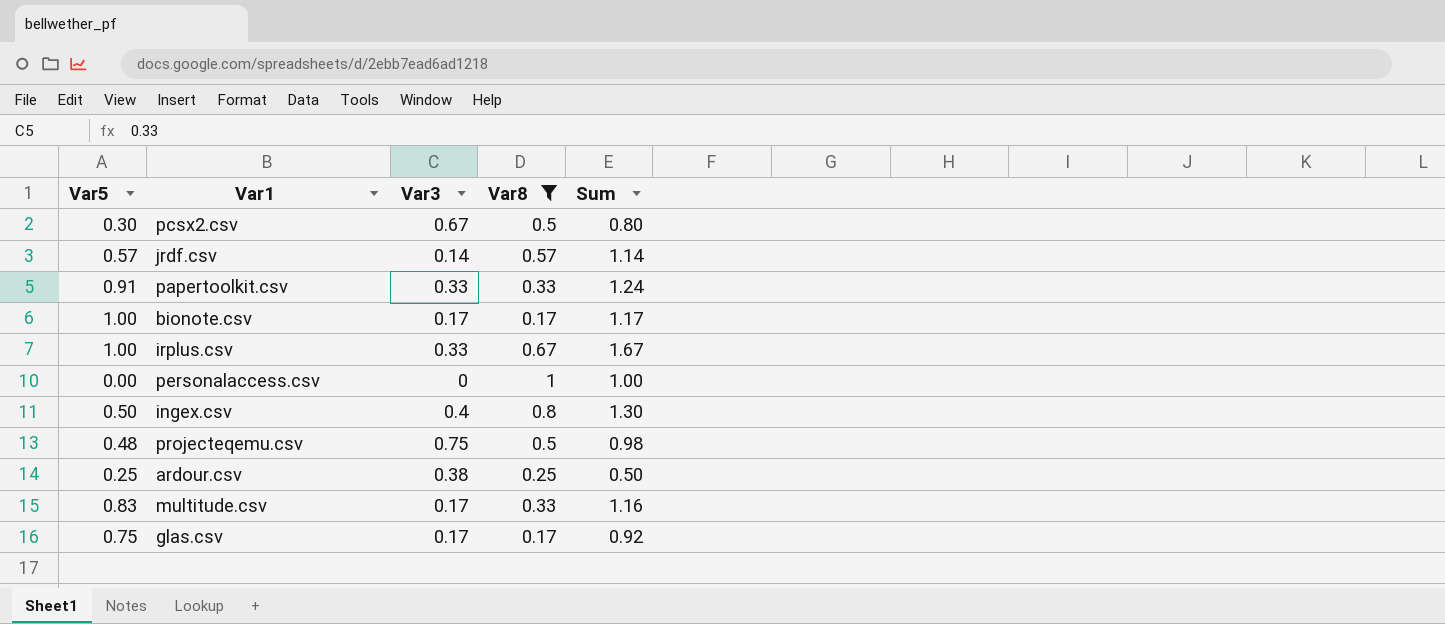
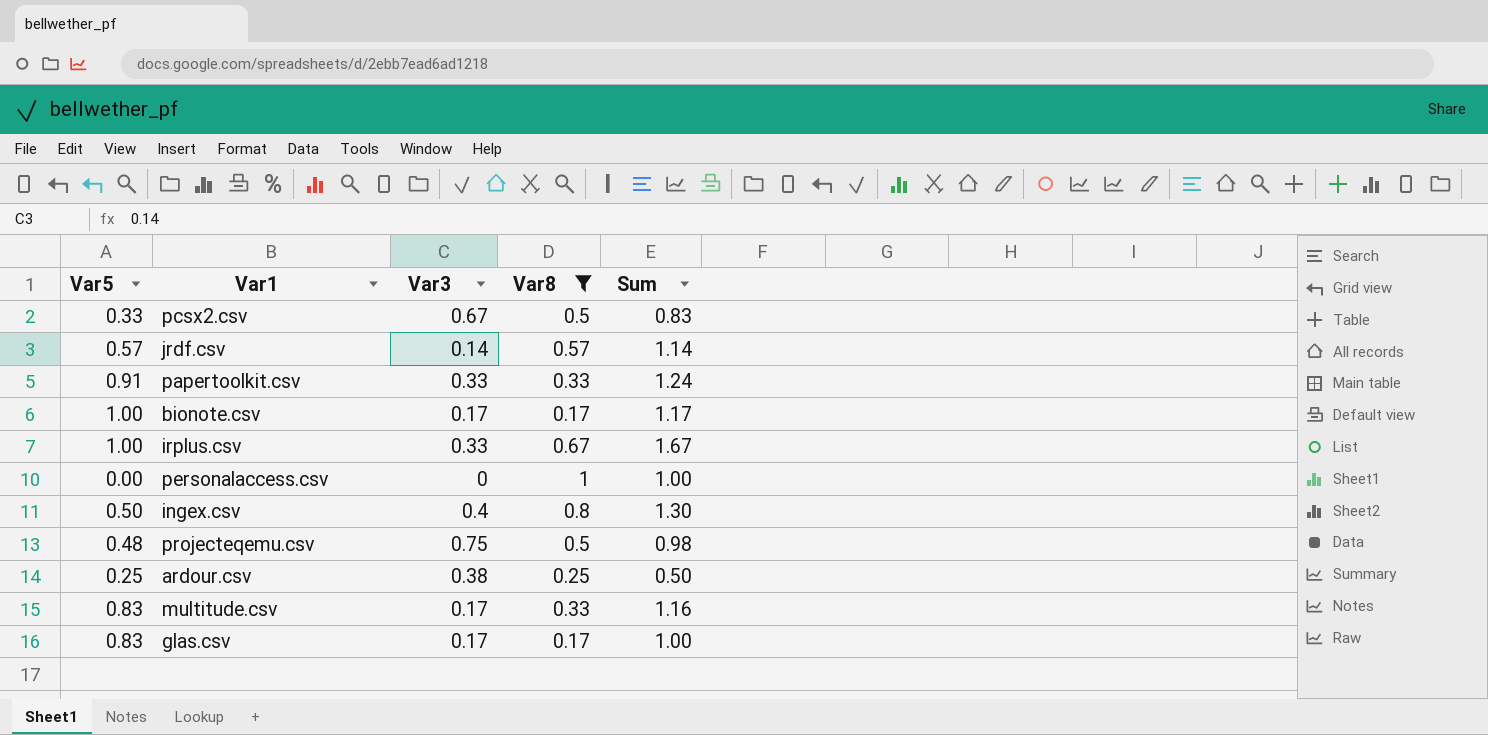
pcsx2.csv | Var5: 0.30 -> 0.33
pcsx2.csv | Sum: 0.80 -> 0.83
glas.csv | Var5: 0.75 -> 0.83
glas.csv | Sum: 0.92 -> 1.00

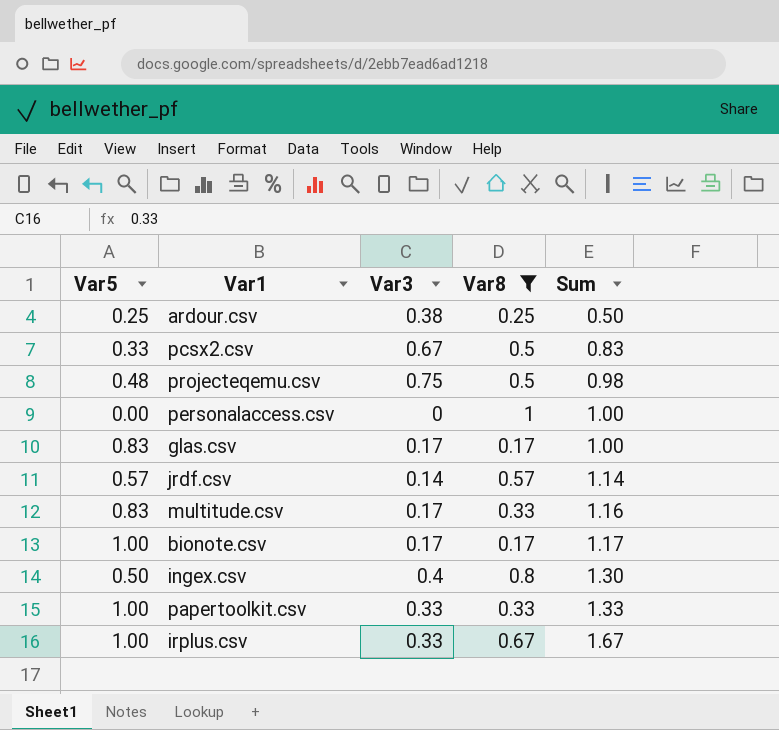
row order: none -> Sum ascending
papertoolkit.csv | Var5: 0.91 -> 1.00
papertoolkit.csv | Sum: 1.24 -> 1.33

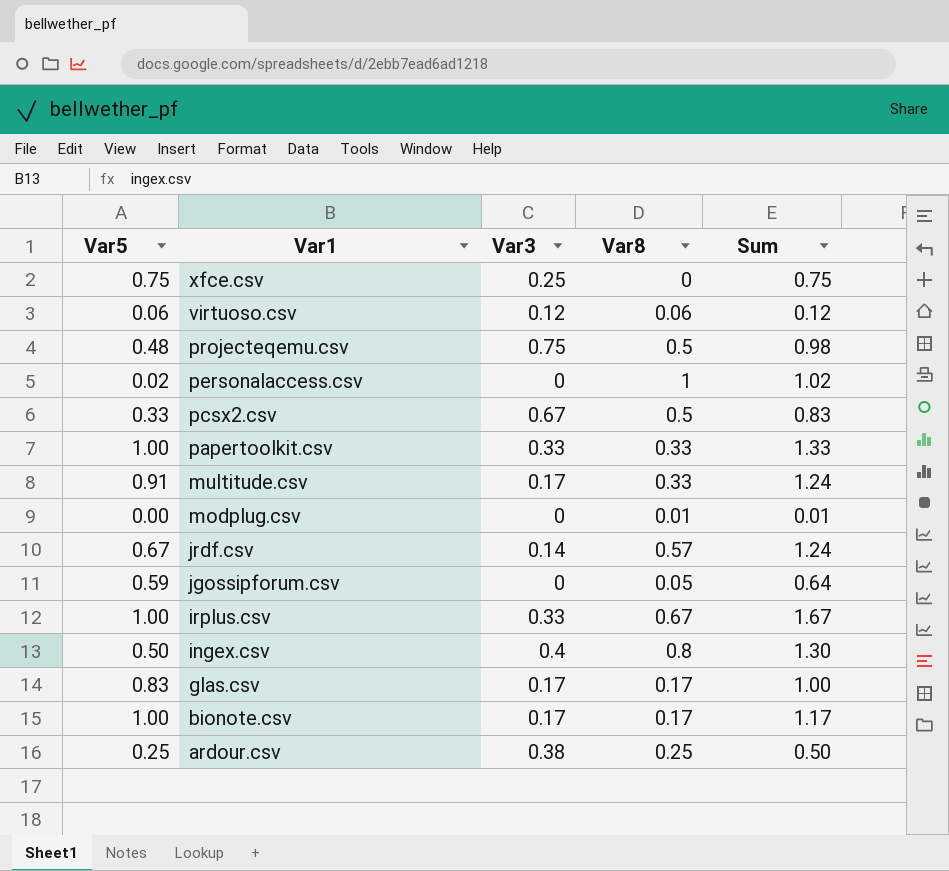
filter: Var8 >= 0.17 -> none
row order: Sum ascending -> Var1 descending
personalaccess.csv | Var5: 0.00 -> 0.02
personalaccess.csv | Sum: 1.00 -> 1.02
multitude.csv | Var5: 0.83 -> 0.91
multitude.csv | Sum: 1.16 -> 1.24
jrdf.csv | Var5: 0.57 -> 0.67
jrdf.csv | Sum: 1.14 -> 1.24

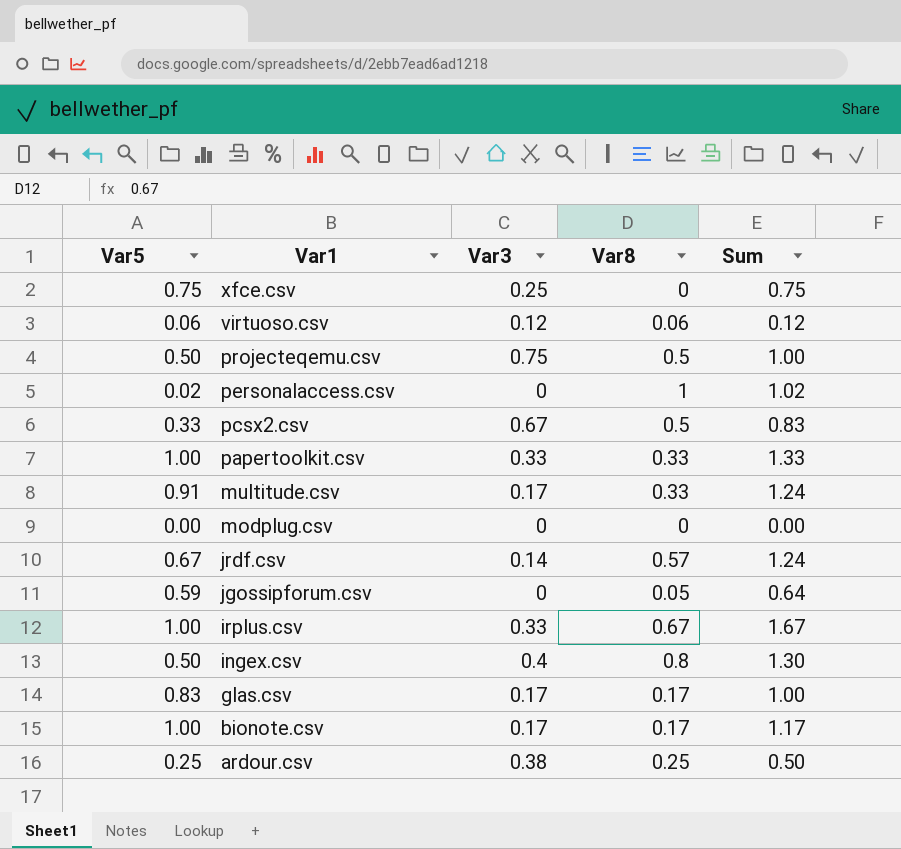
projecteqemu.csv | Var5: 0.48 -> 0.50
projecteqemu.csv | Sum: 0.98 -> 1.00
modplug.csv | Var8: 0.01 -> 0
modplug.csv | Sum: 0.01 -> 0.00

